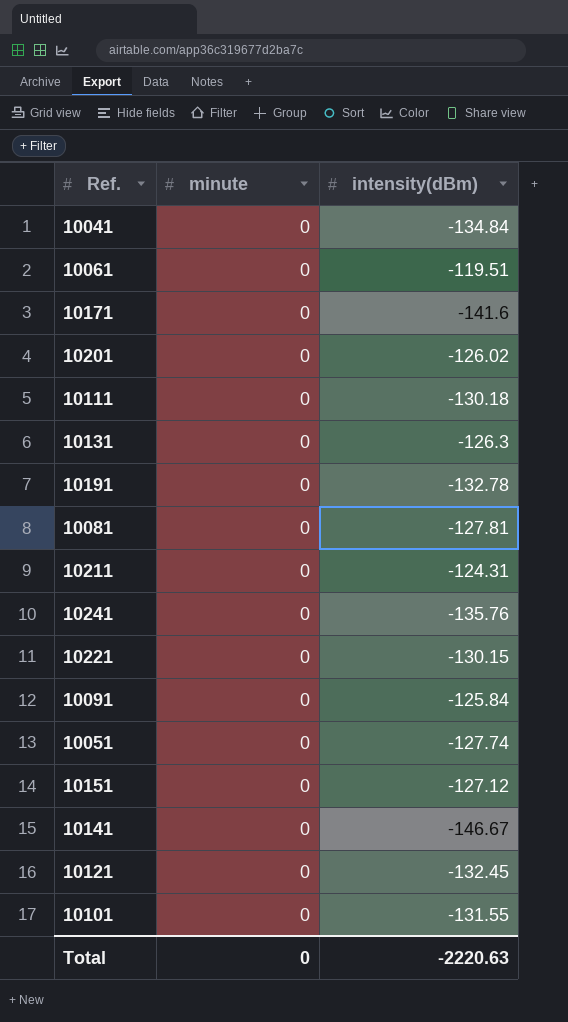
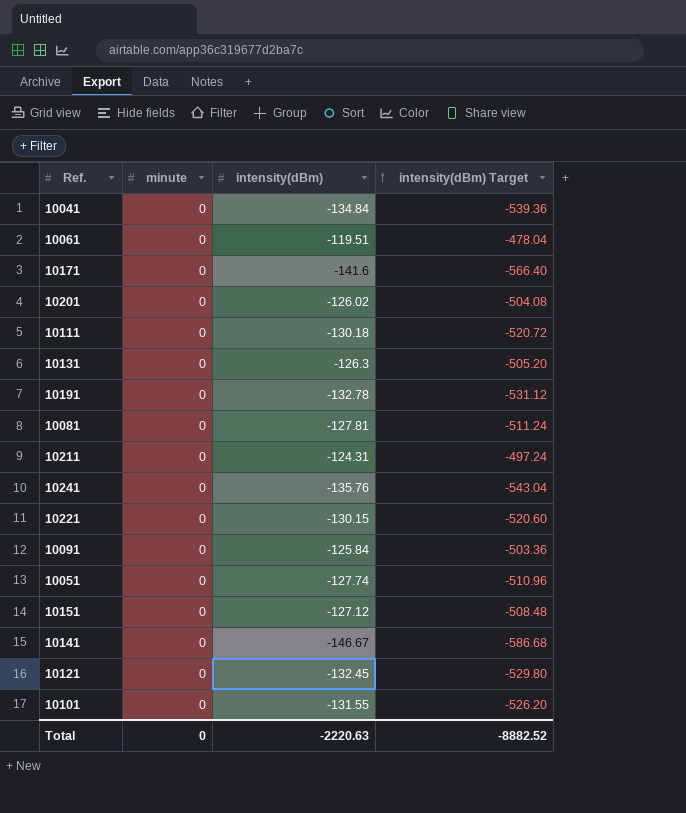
column intensity(dBm) Target | formula: none -> [intensity(dBm)] * 4

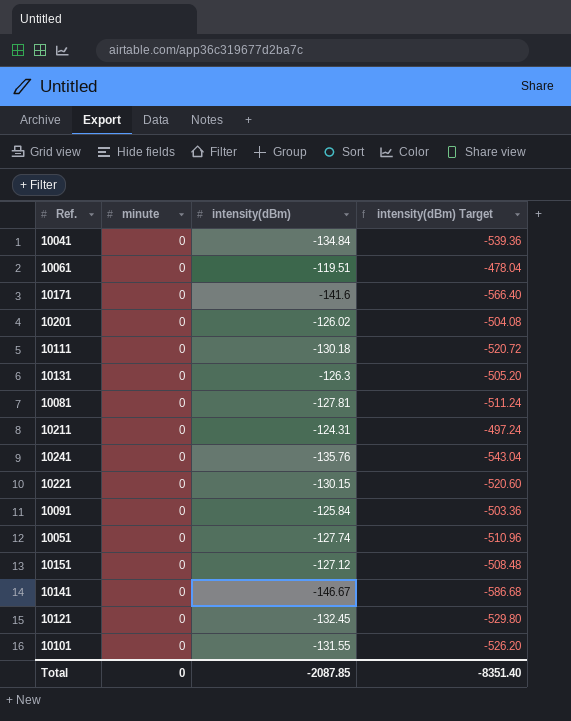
row 10191: 0 | -132.78 | -531.12 -> none
Total | intensity(dBm): -2220.63 -> -2087.85
Total | intensity(dBm) Target: -8882.52 -> -8351.40

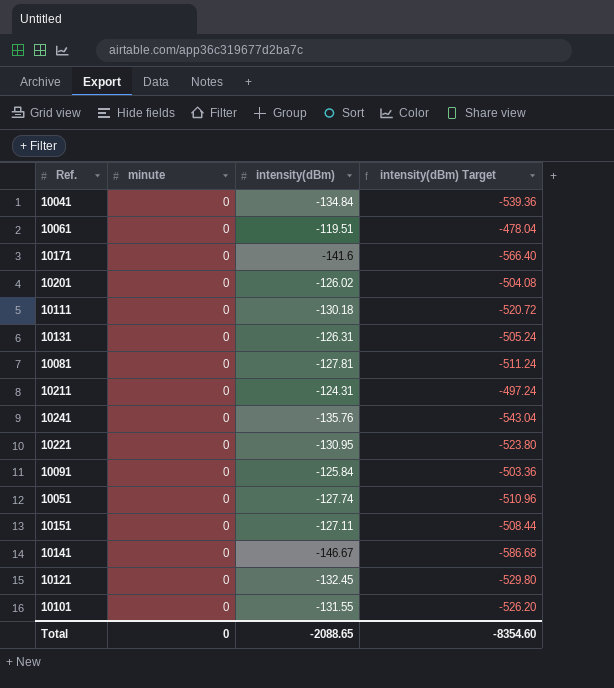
10131 | intensity(dBm): -126.3 -> -126.31
10131 | intensity(dBm) Target: -505.20 -> -505.24
10221 | intensity(dBm): -130.15 -> -130.95
10221 | intensity(dBm) Target: -520.60 -> -523.80
10151 | intensity(dBm): -127.12 -> -127.11
10151 | intensity(dBm) Target: -508.48 -> -508.44
Total | intensity(dBm): -2087.85 -> -2088.65
Total | intensity(dBm) Target: -8351.40 -> -8354.60

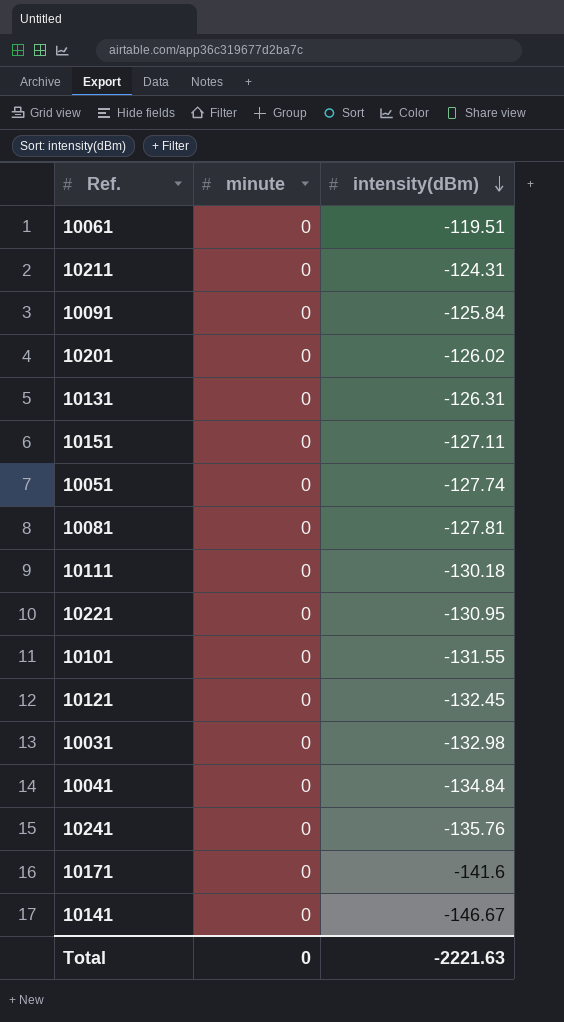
row order: none -> intensity(dBm) descending
column intensity(dBm) Target | formula: [intensity(dBm)] * 4 -> none
row 10031: none -> 0 | -132.98
Total | intensity(dBm): -2088.65 -> -2221.63

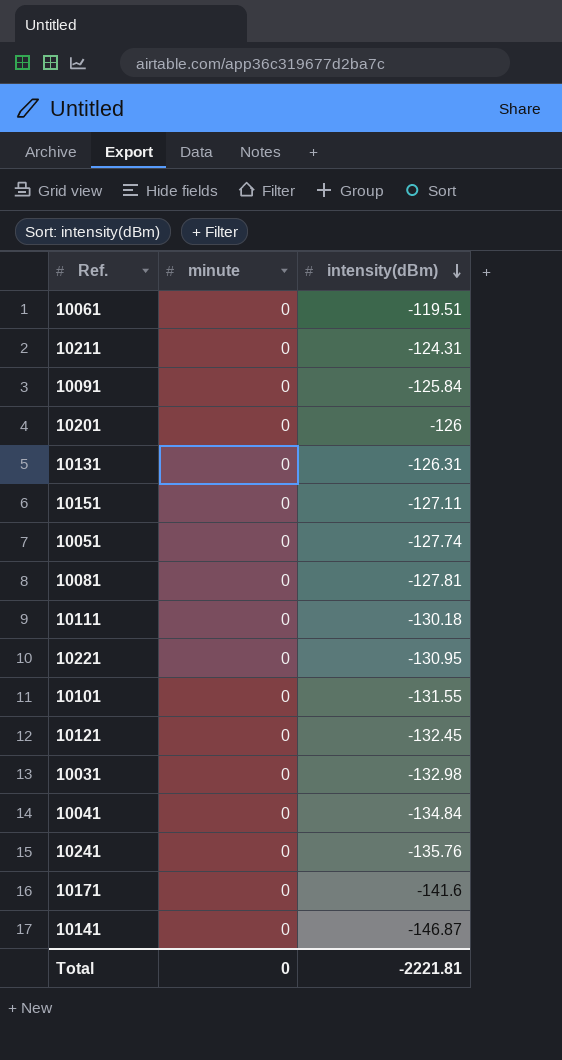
10201 | intensity(dBm): -126.02 -> -126
10141 | intensity(dBm): -146.67 -> -146.87
Total | intensity(dBm): -2221.63 -> -2221.81

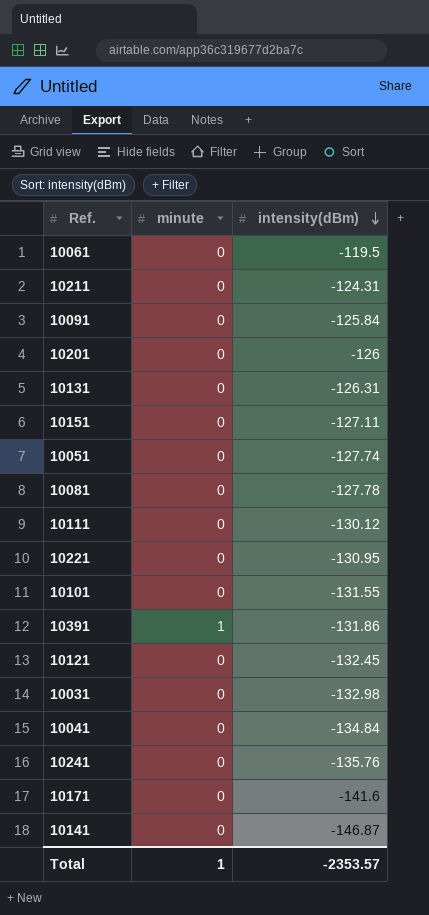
10061 | intensity(dBm): -119.51 -> -119.5
10081 | intensity(dBm): -127.81 -> -127.78
10111 | intensity(dBm): -130.18 -> -130.12
row 10391: none -> 1 | -131.86
Total | minute: 0 -> 1
Total | intensity(dBm): -2221.81 -> -2353.57

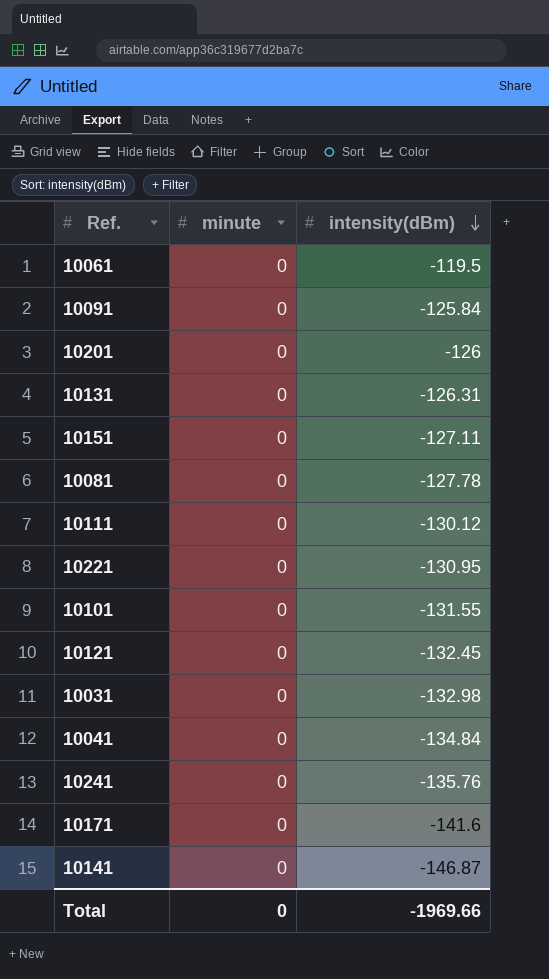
row 10211: 0 | -124.31 -> none
row 10051: 0 | -127.74 -> none
row 10391: 1 | -131.86 -> none
Total | minute: 1 -> 0
Total | intensity(dBm): -2353.57 -> -1969.66

